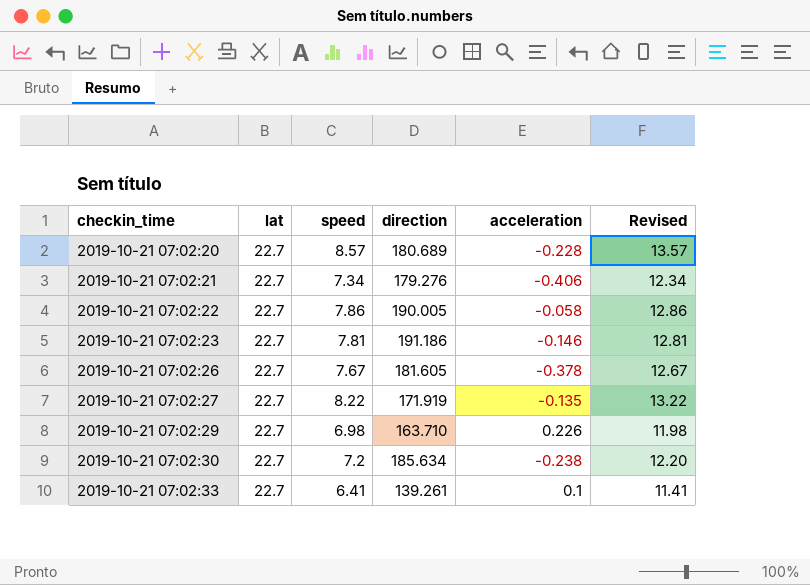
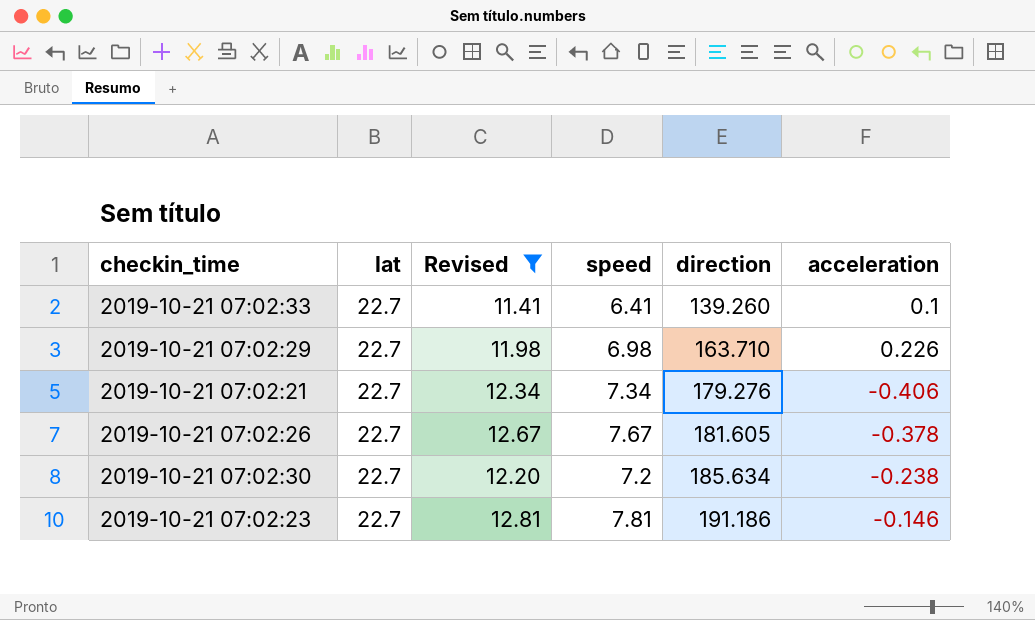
filter: none -> Revised <= 12.81
row order: checkin_time ascending -> direction ascending
column Revised | position: 6 -> 3
2019-10-21 07:02:33 | direction: 139.261 -> 139.260

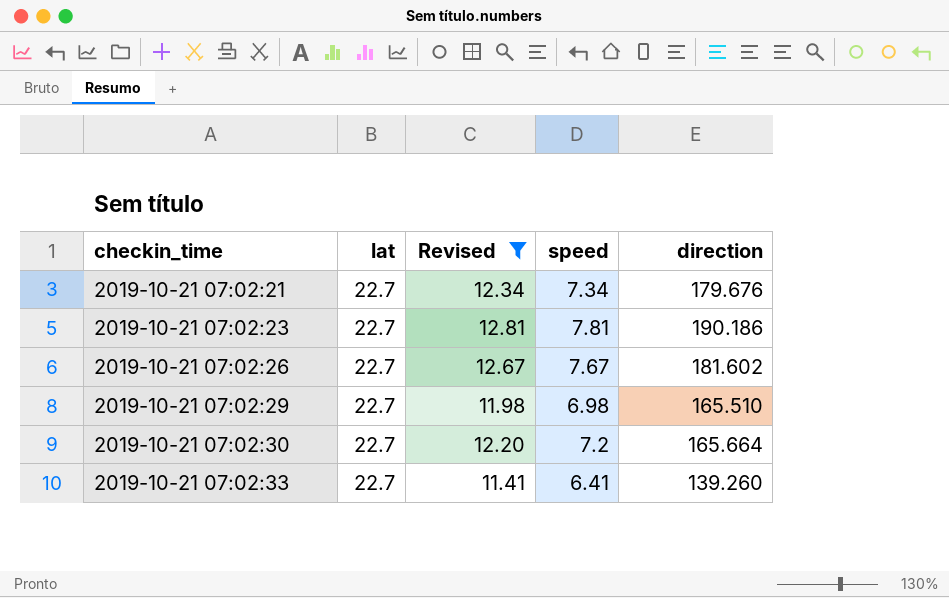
row order: direction ascending -> checkin_time ascending
column acceleration | position: 6 -> none
2019-10-21 07:02:21 | direction: 179.276 -> 179.676
2019-10-21 07:02:23 | direction: 191.186 -> 190.186
2019-10-21 07:02:26 | direction: 181.605 -> 181.602
2019-10-21 07:02:29 | direction: 163.710 -> 165.510
2019-10-21 07:02:30 | direction: 185.634 -> 165.664

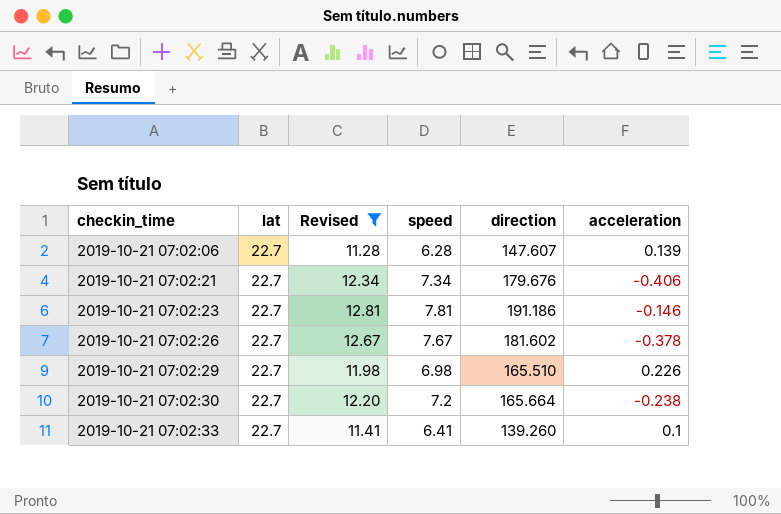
column acceleration | position: none -> 6
row 2019-10-21 07:02:06: none -> 22.7 | 11.28 | 6.28 | 147.607 | 0.139
2019-10-21 07:02:23 | direction: 190.186 -> 191.186

